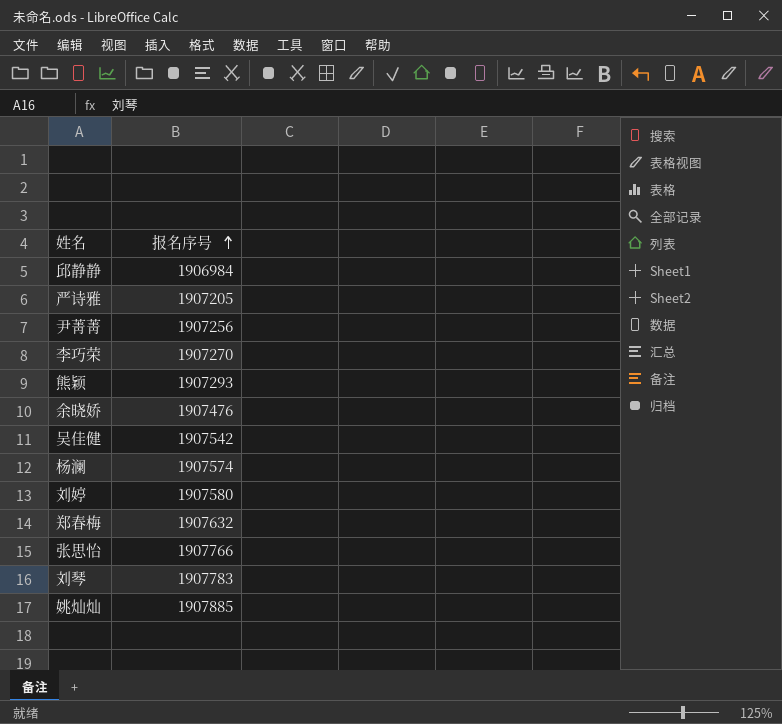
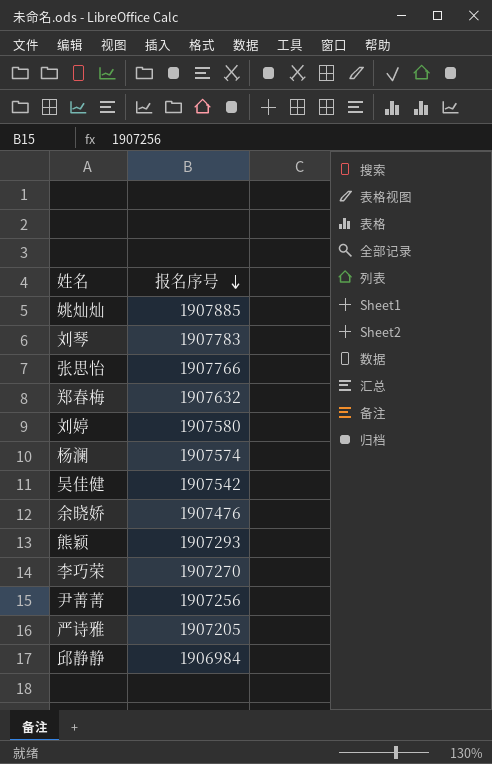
row order: 报名序号 ascending -> 报名序号 descending

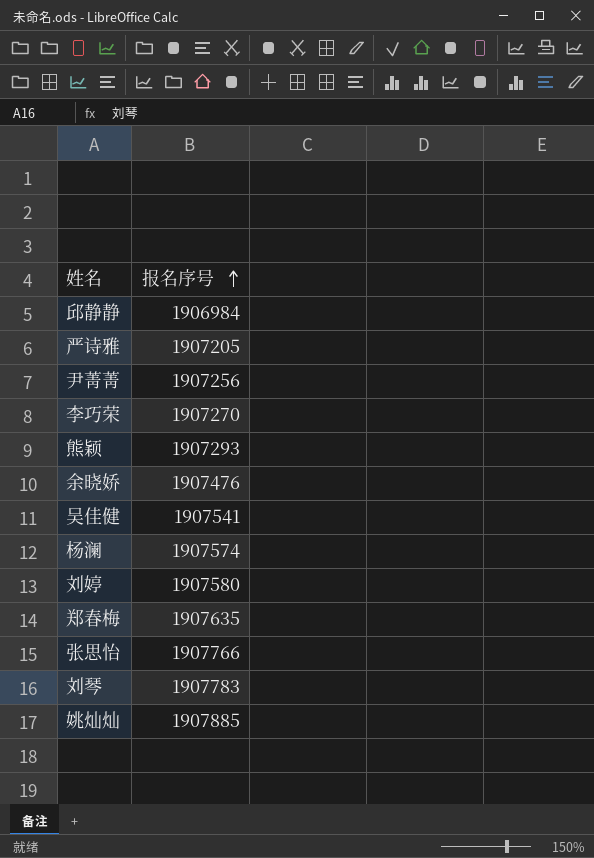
row order: 报名序号 descending -> 报名序号 ascending
吴佳健 | 报名序号: 1907542 -> 1907541
郑春梅 | 报名序号: 1907632 -> 1907635

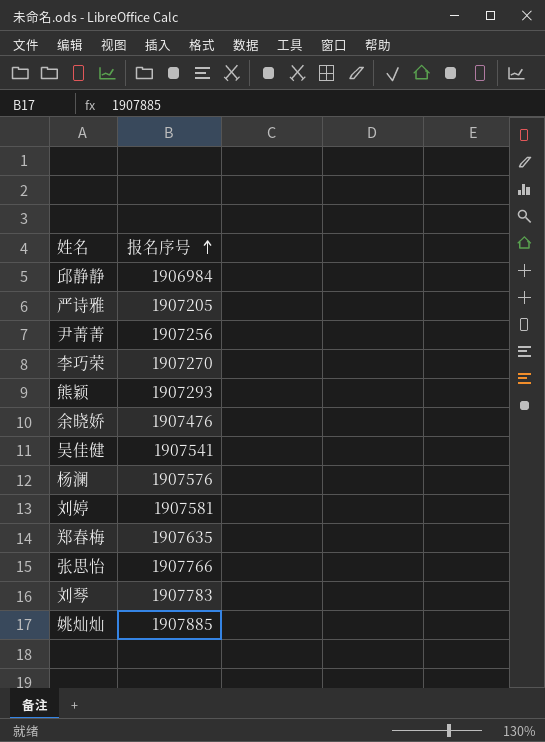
杨澜 | 报名序号: 1907574 -> 1907576
刘婷 | 报名序号: 1907580 -> 1907581

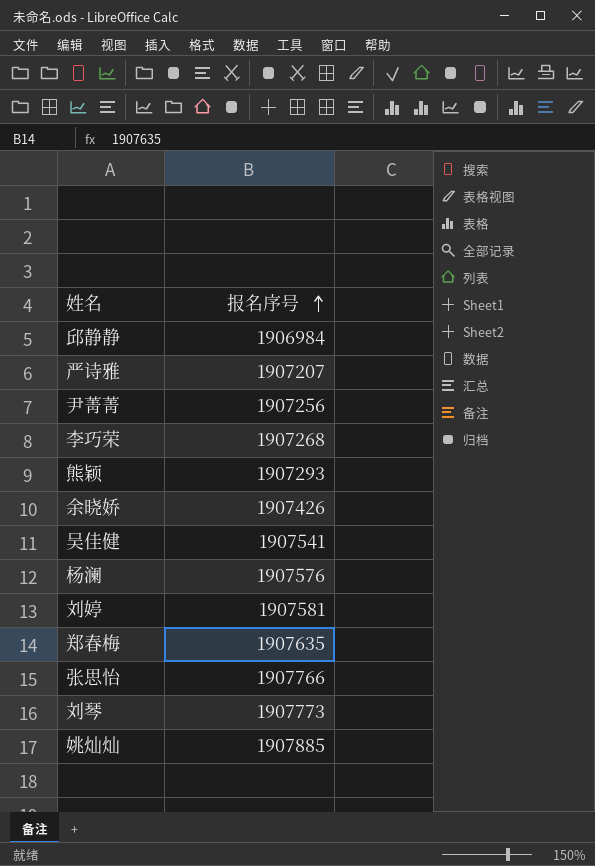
严诗雅 | 报名序号: 1907205 -> 1907207
李巧荣 | 报名序号: 1907270 -> 1907268
余晓娇 | 报名序号: 1907476 -> 1907426
刘琴 | 报名序号: 1907783 -> 1907773

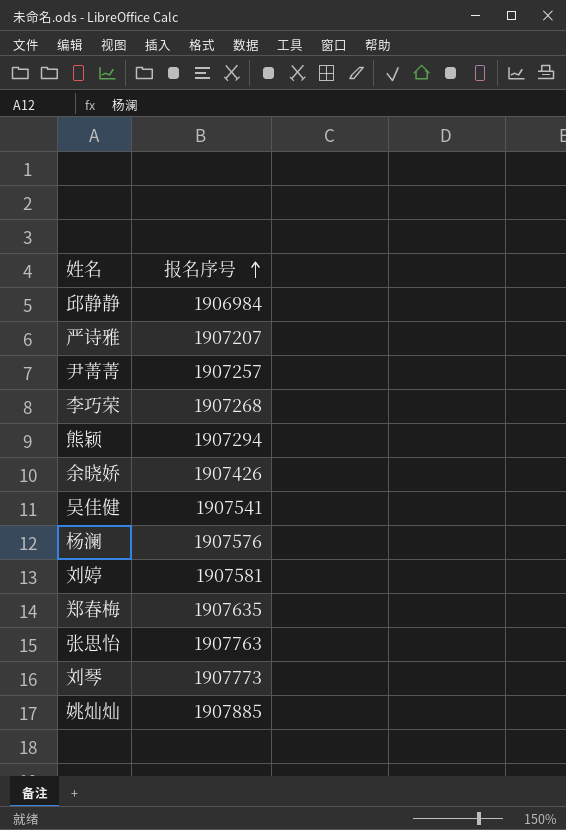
尹菁菁 | 报名序号: 1907256 -> 1907257
熊颖 | 报名序号: 1907293 -> 1907294
张思怡 | 报名序号: 1907766 -> 1907763

